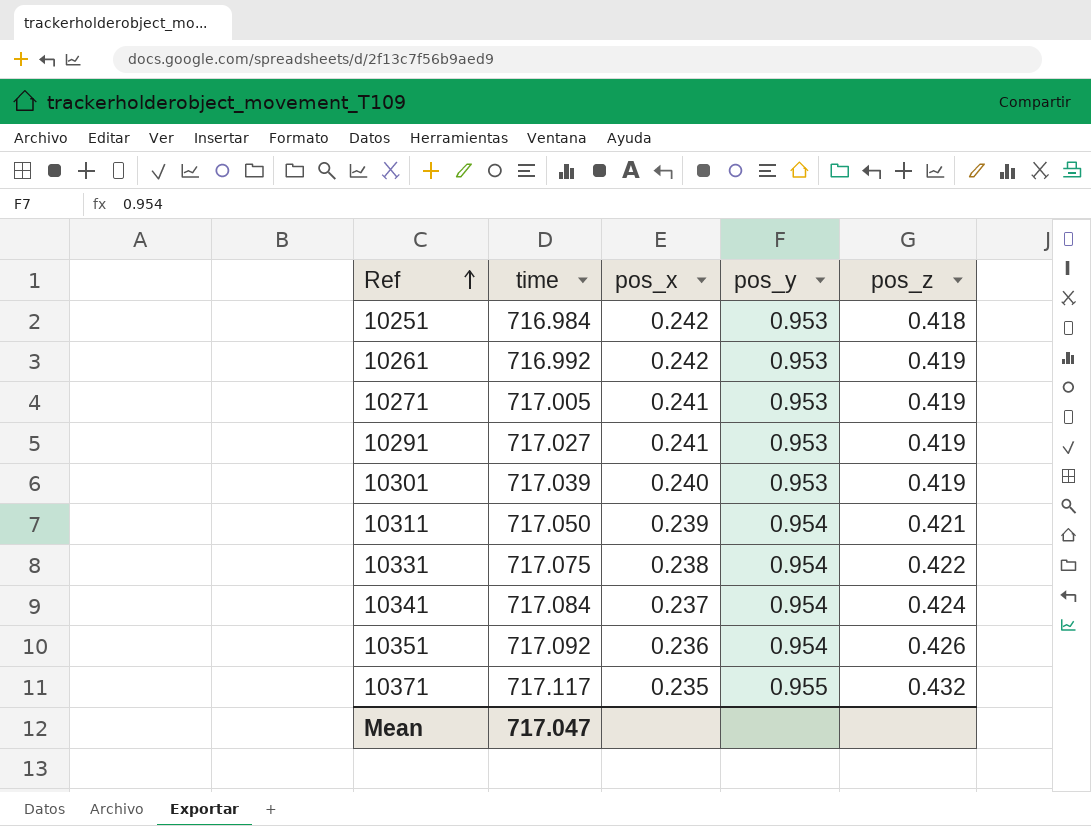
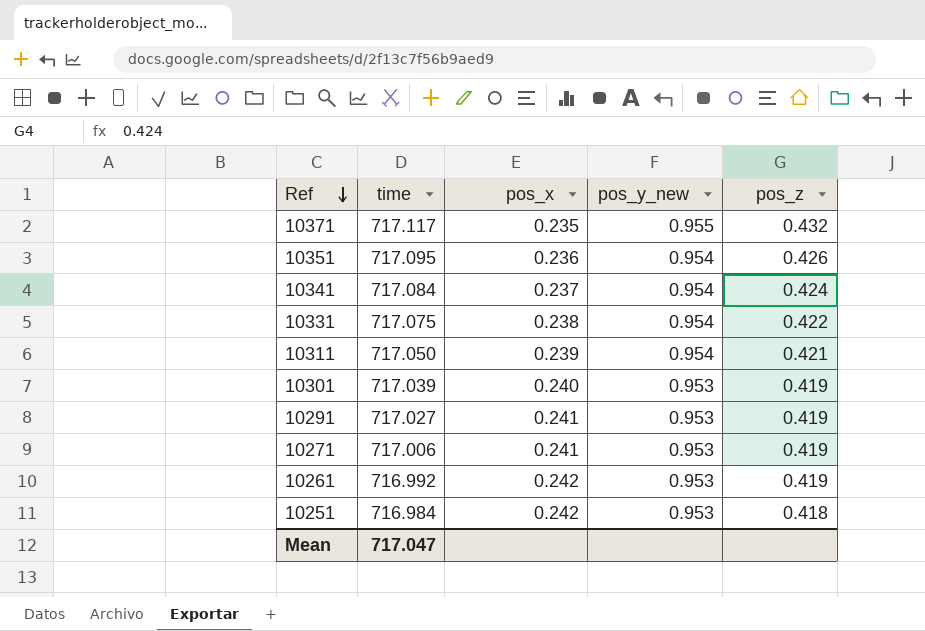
row order: Ref ascending -> Ref descending
column name: pos_y -> pos_y_new
10351 | time: 717.092 -> 717.095
10271 | time: 717.005 -> 717.006

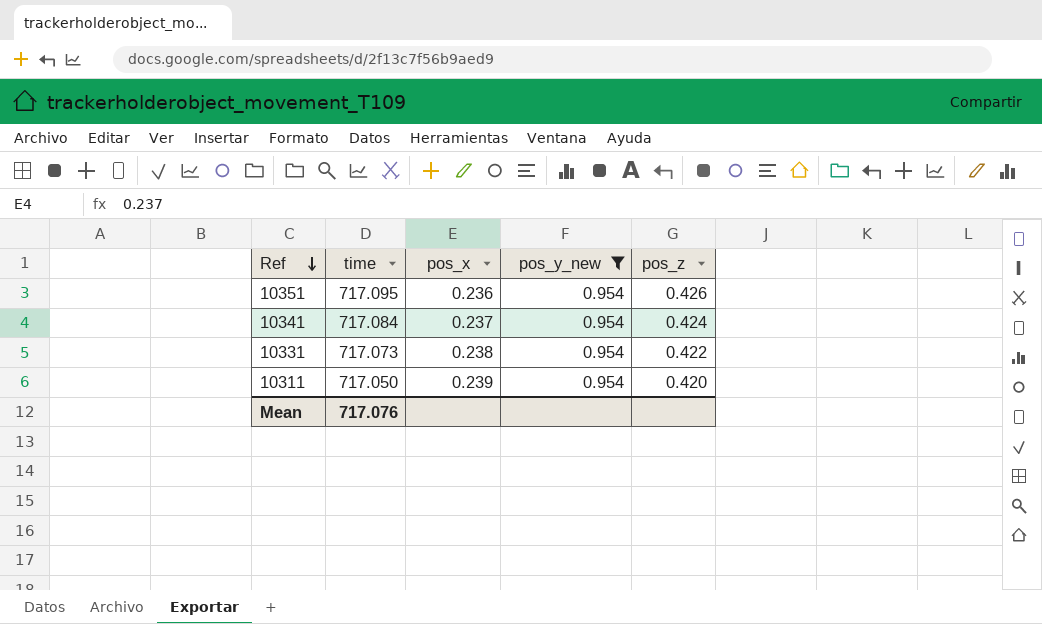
filter: none -> pos_y_new = 0.954
10331 | time: 717.075 -> 717.073
10311 | pos_z: 0.421 -> 0.420
Mean | time: 717.047 -> 717.076

